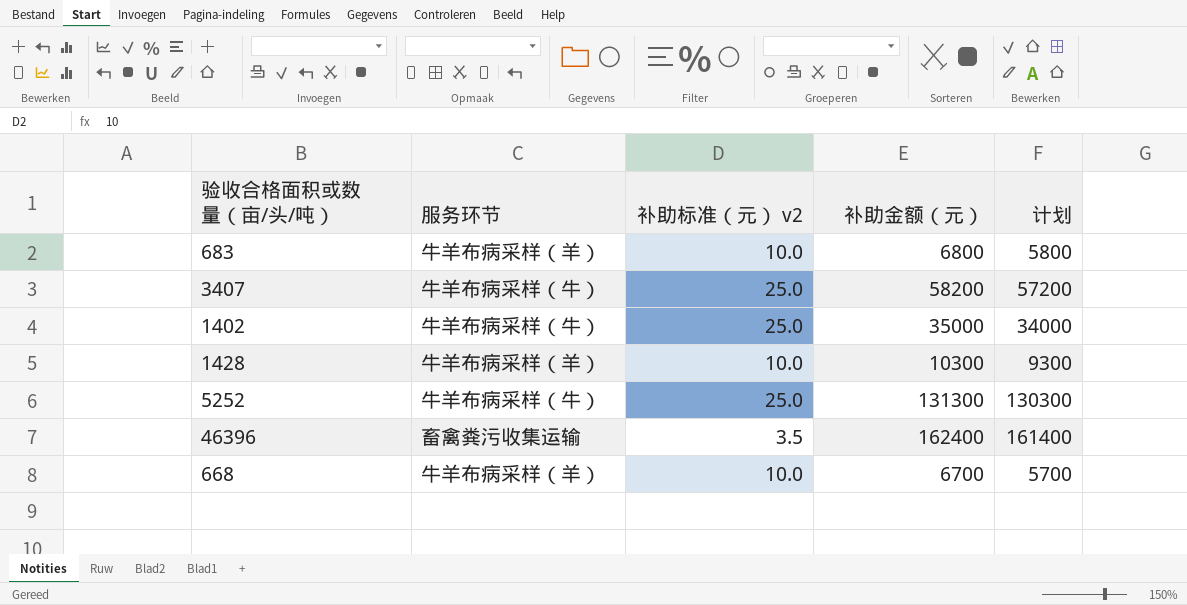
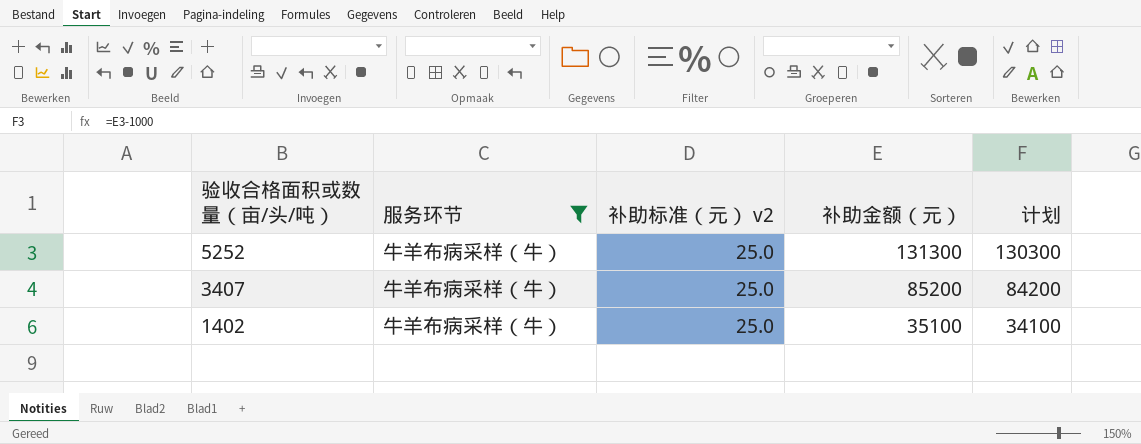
filter: none -> 服务环节 = 牛羊布病采样（牛）
row order: none -> 验收合格面积或数量（亩/头/吨） descending
3407 | 补助金额（元）: 58200 -> 85200
3407 | 计划: 57200 -> 84200
1402 | 补助金额（元）: 35000 -> 35100
1402 | 计划: 34000 -> 34100

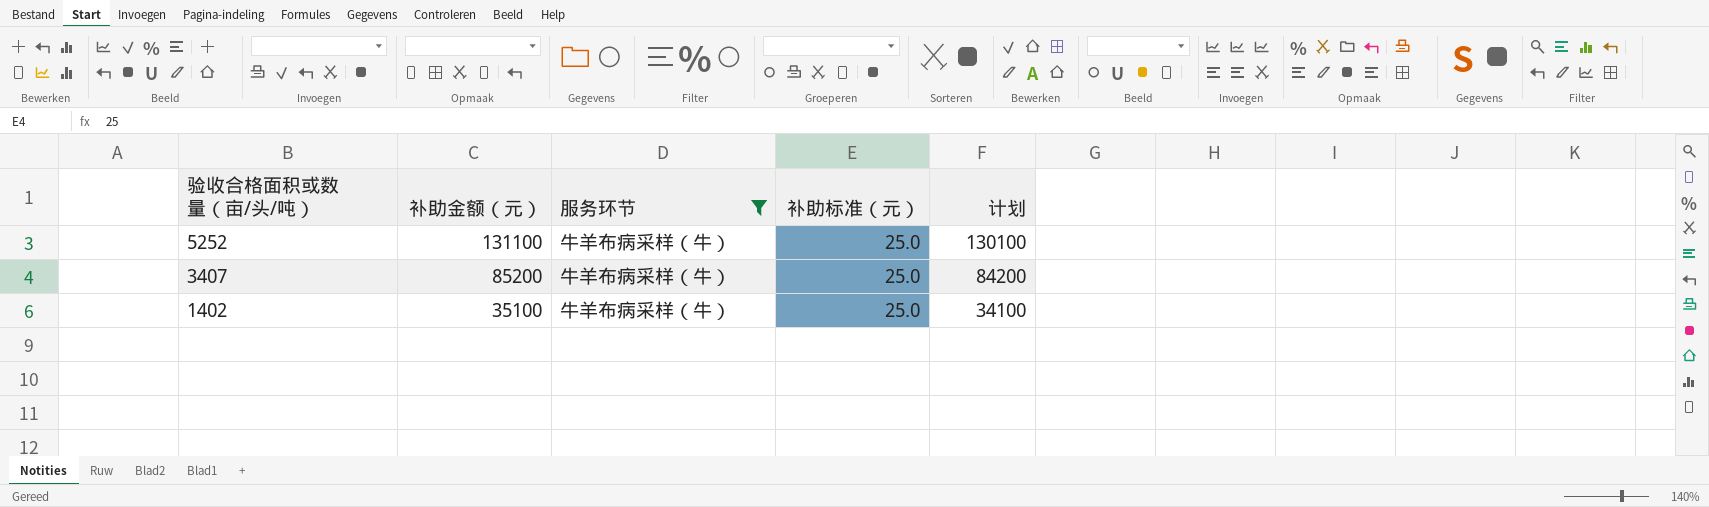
column 补助金额（元） | position: 4 -> 2
column name: 补助标准（元） v2 -> 补助标准（元）
5252 | 补助金额（元）: 131300 -> 131100
5252 | 计划: 130300 -> 130100

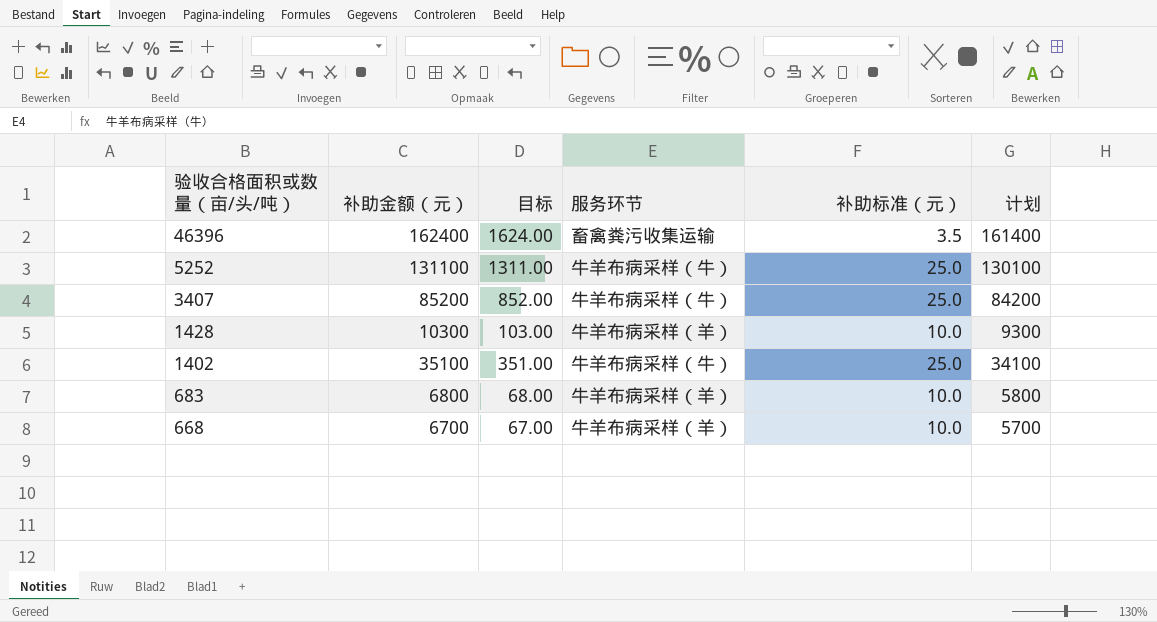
filter: 服务环节 = 牛羊布病采样（牛） -> none
column 目标 | formula: none -> [补助金额（元）] * 0.01

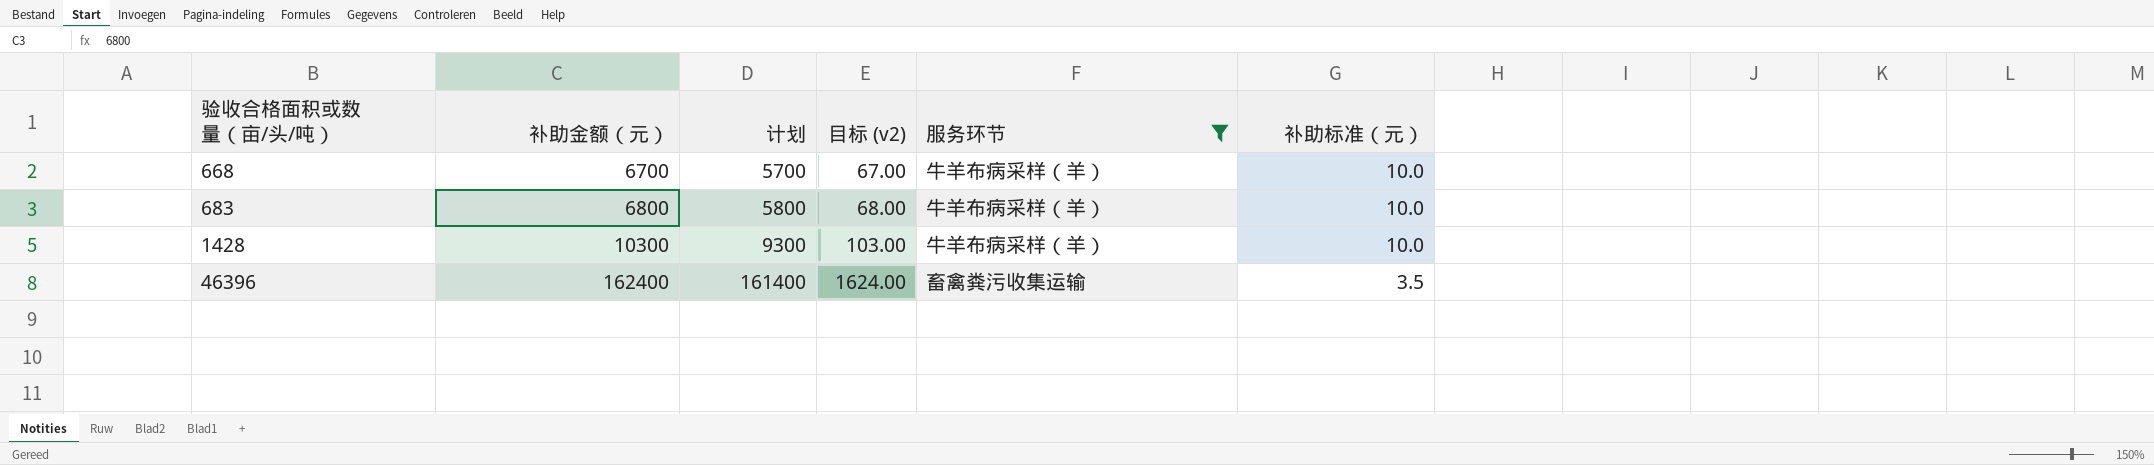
filter: none -> 服务环节 != 牛羊布病采样（牛）
row order: 验收合格面积或数量（亩/头/吨） descending -> 验收合格面积或数量（亩/头/吨） ascending
column 计划 | position: 6 -> 3
column name: 目标 -> 目标 (v2)

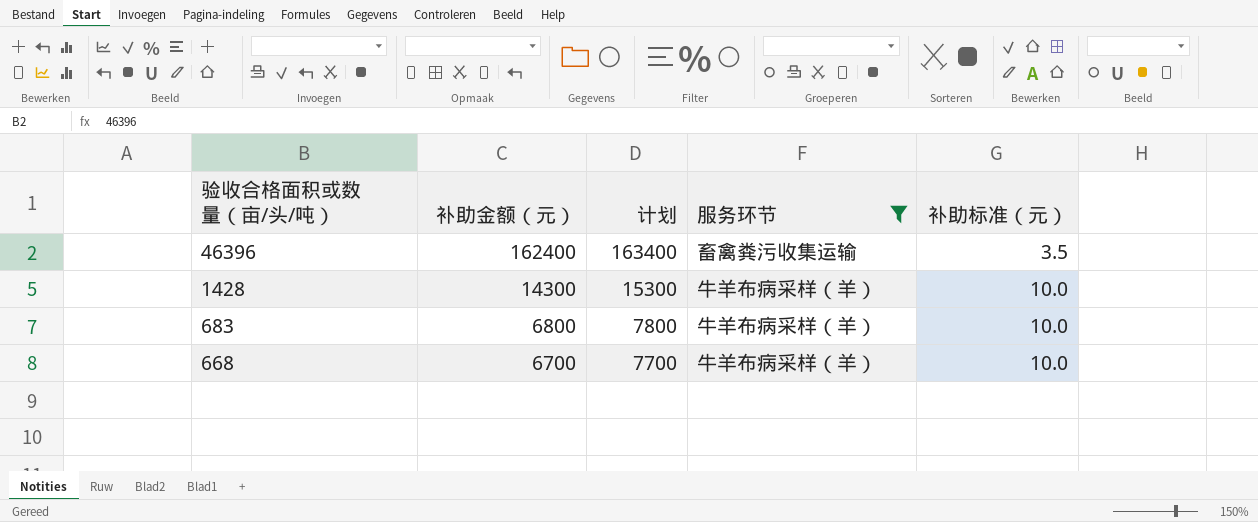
row order: 验收合格面积或数量（亩/头/吨） ascending -> 验收合格面积或数量（亩/头/吨） descending
column 目标 (v2) | formula: [补助金额（元）] * 0.01 -> none
column 计划 | formula: [补助金额（元）] - 1000 -> [补助金额（元）] + 1000
1428 | 补助金额（元）: 10300 -> 14300

